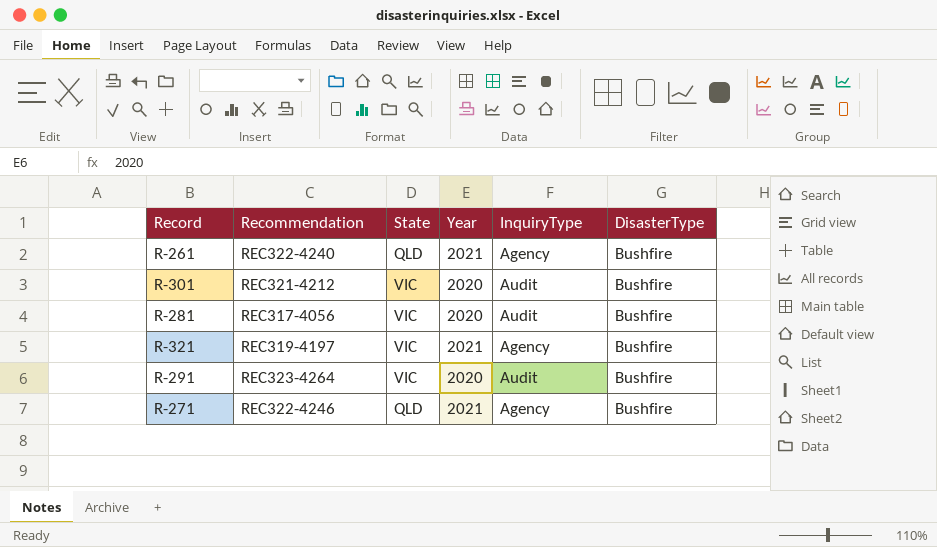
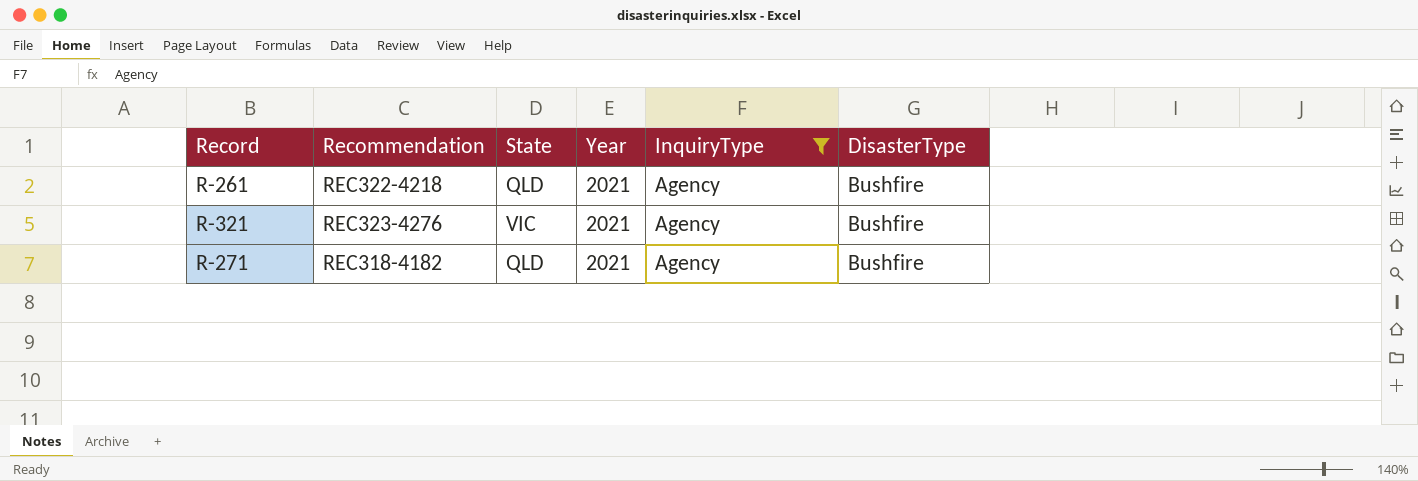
filter: none -> InquiryType = Agency
R-261 | Recommendation: REC322-4240 -> REC322-4218
R-321 | Recommendation: REC319-4197 -> REC323-4276
R-271 | Recommendation: REC322-4246 -> REC318-4182

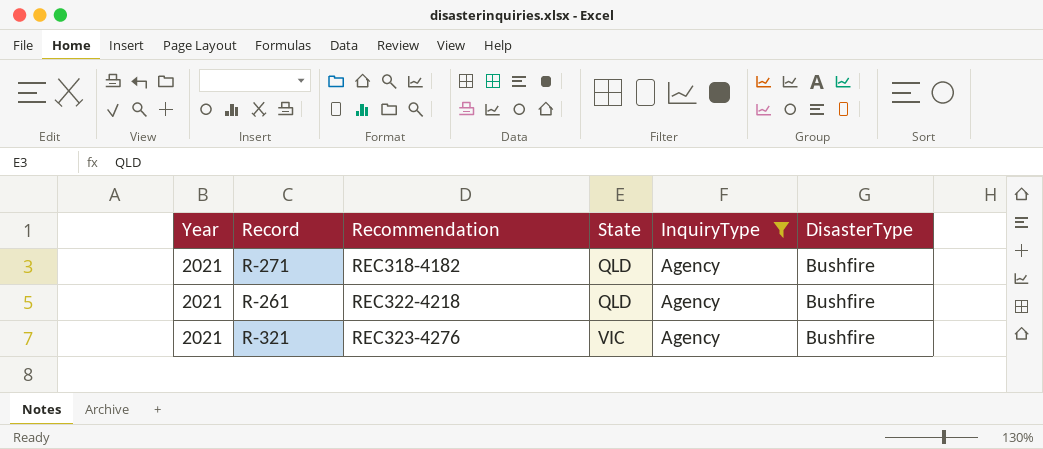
row order: none -> Recommendation ascending
column Year | position: 4 -> 1

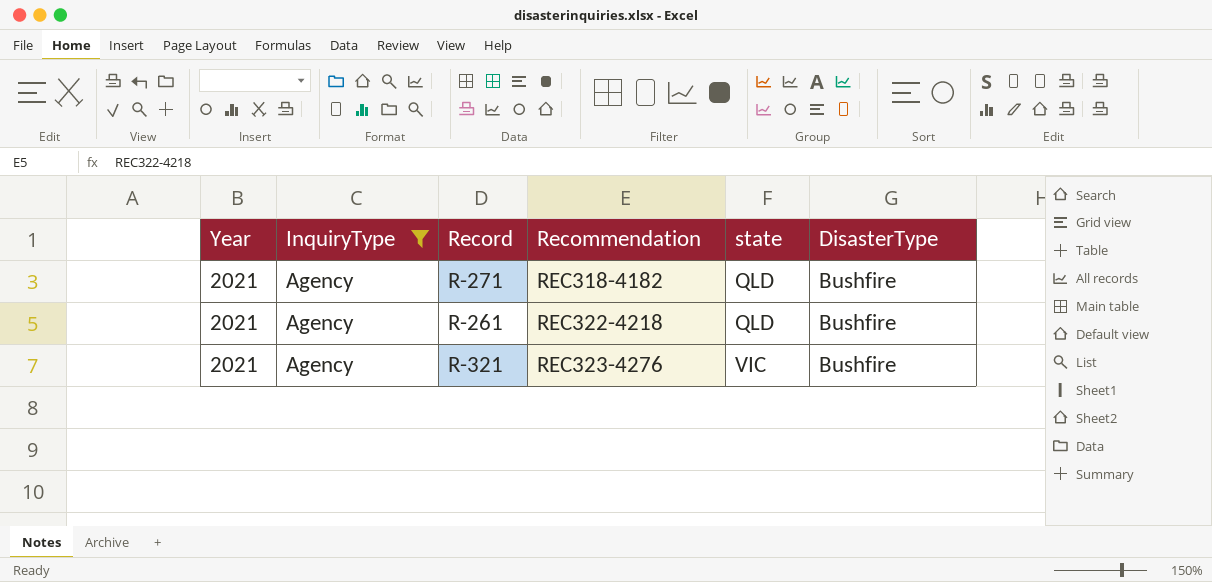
column InquiryType | position: 5 -> 2
column name: State -> state

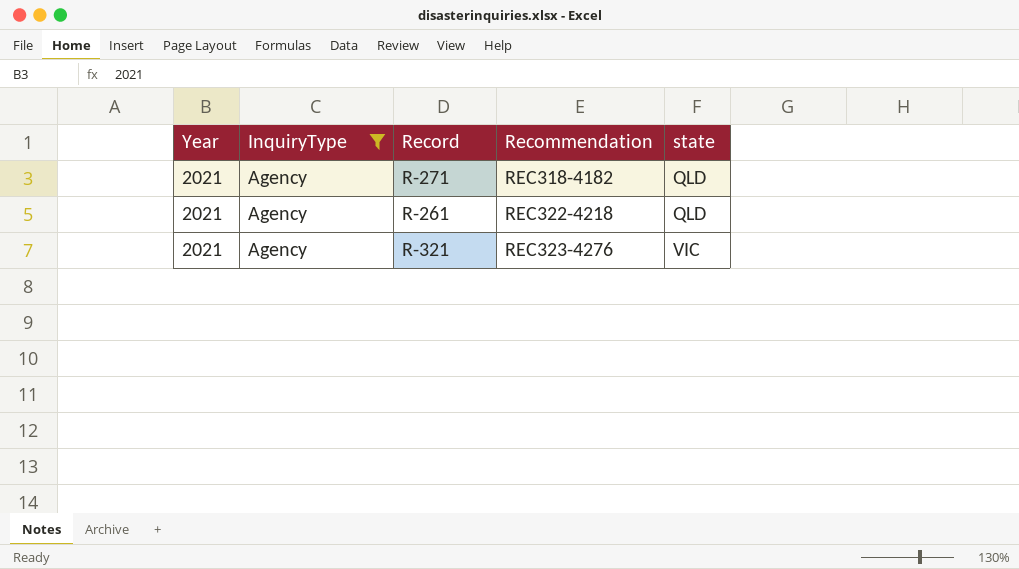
column DisasterType | position: 6 -> none

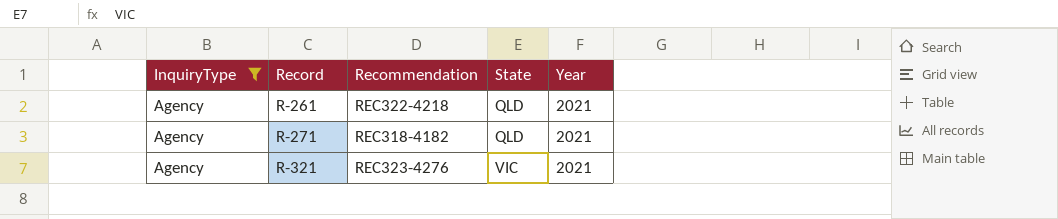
row order: Recommendation ascending -> Record ascending
column name: state -> State
column Year | position: 1 -> 5

